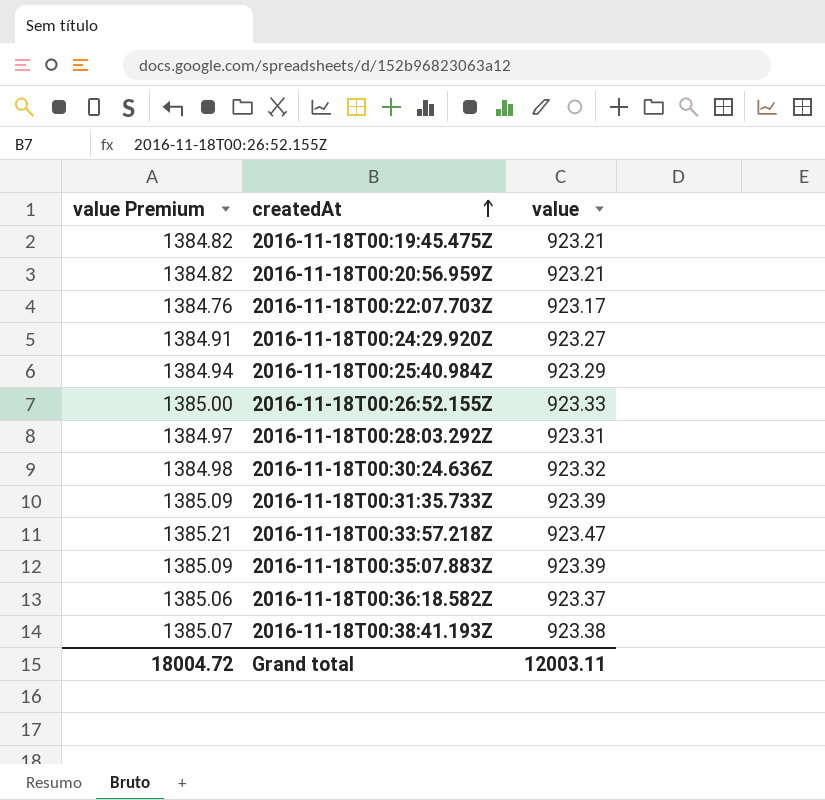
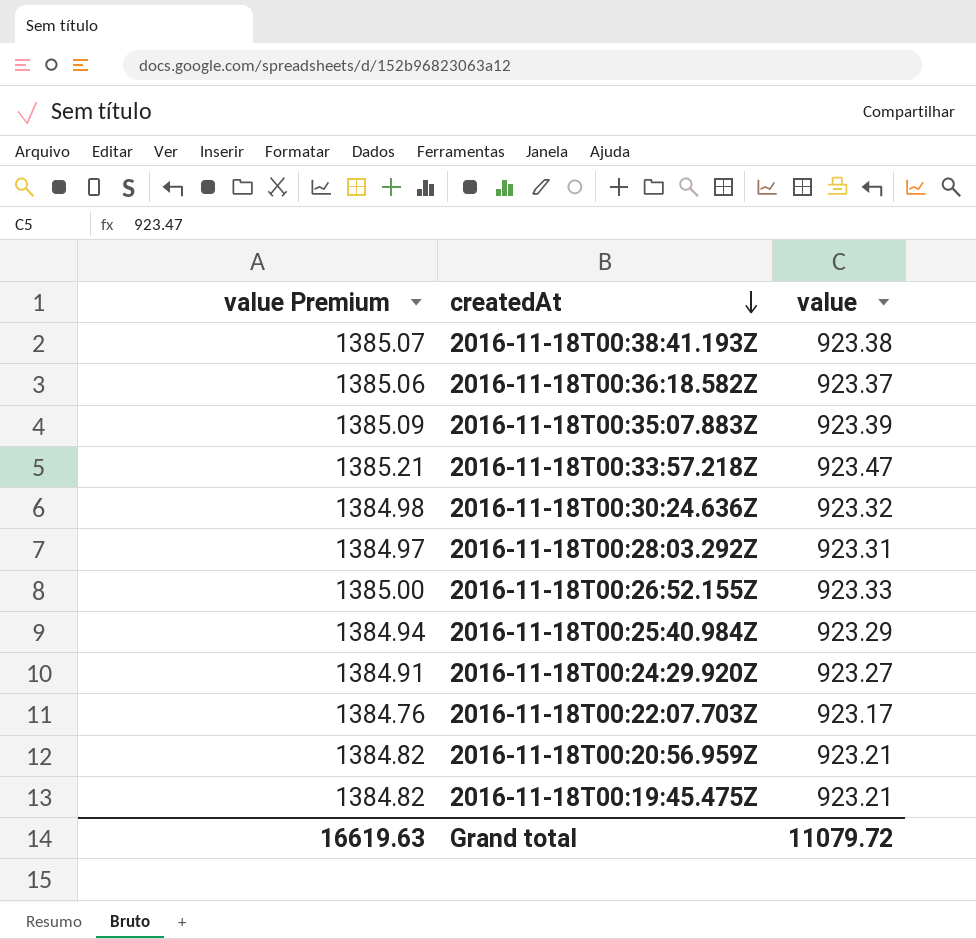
row order: createdAt ascending -> createdAt descending
row 2016-11-18T00:31:35.733Z: 1385.09 | 923.39 -> none
Grand total | value Premium: 18004.72 -> 16619.63
Grand total | value: 12003.11 -> 11079.72

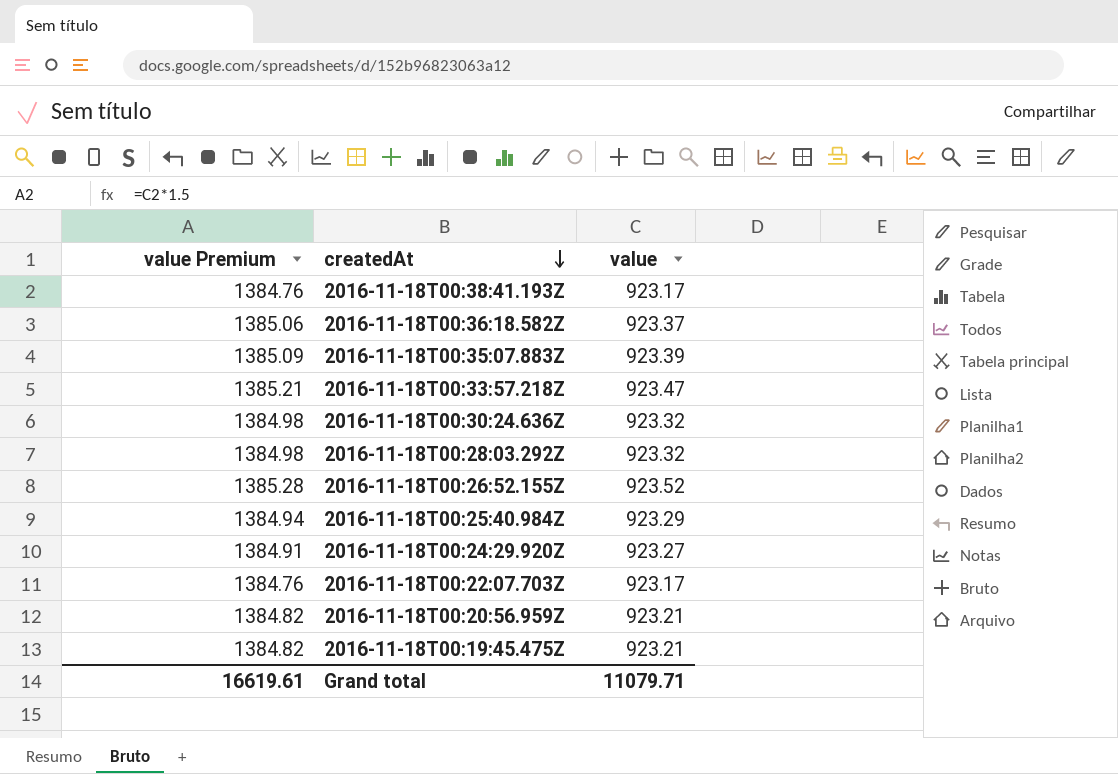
2016-11-18T00:38:41.193Z | value Premium: 1385.07 -> 1384.76
2016-11-18T00:38:41.193Z | value: 923.38 -> 923.17
2016-11-18T00:28:03.292Z | value Premium: 1384.97 -> 1384.98
2016-11-18T00:28:03.292Z | value: 923.31 -> 923.32
2016-11-18T00:26:52.155Z | value Premium: 1385.00 -> 1385.28
2016-11-18T00:26:52.155Z | value: 923.33 -> 923.52
Grand total | value Premium: 16619.63 -> 16619.61
Grand total | value: 11079.72 -> 11079.71

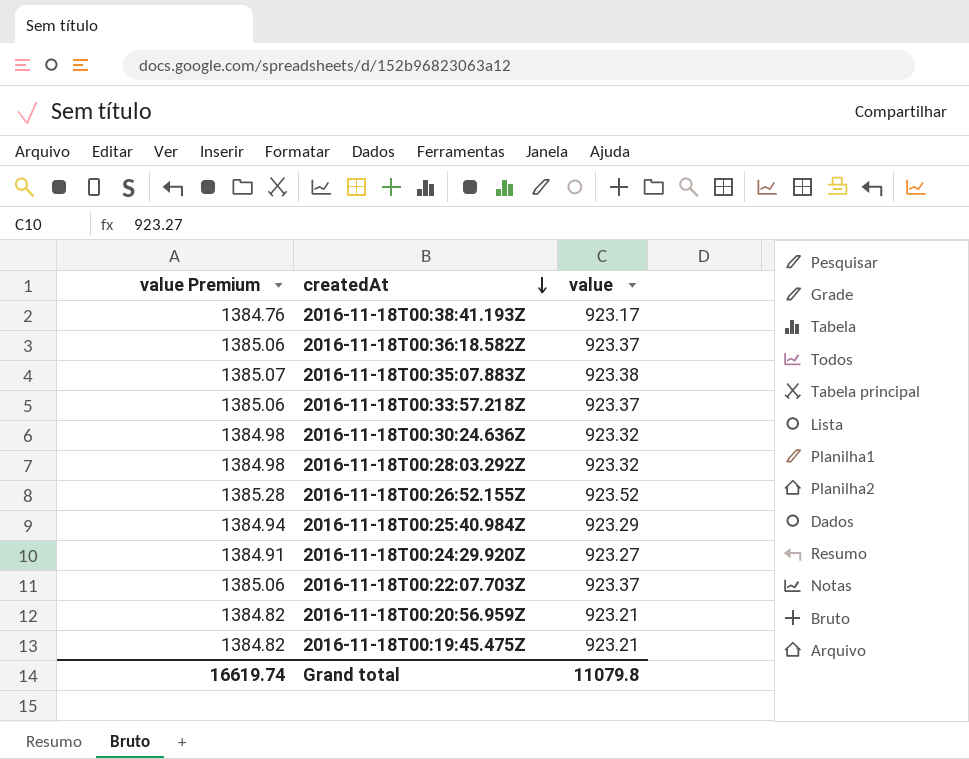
2016-11-18T00:35:07.883Z | value Premium: 1385.09 -> 1385.07
2016-11-18T00:35:07.883Z | value: 923.39 -> 923.38
2016-11-18T00:33:57.218Z | value Premium: 1385.21 -> 1385.06
2016-11-18T00:33:57.218Z | value: 923.47 -> 923.37
2016-11-18T00:22:07.703Z | value Premium: 1384.76 -> 1385.06
2016-11-18T00:22:07.703Z | value: 923.17 -> 923.37
Grand total | value Premium: 16619.61 -> 16619.74
Grand total | value: 11079.71 -> 11079.8

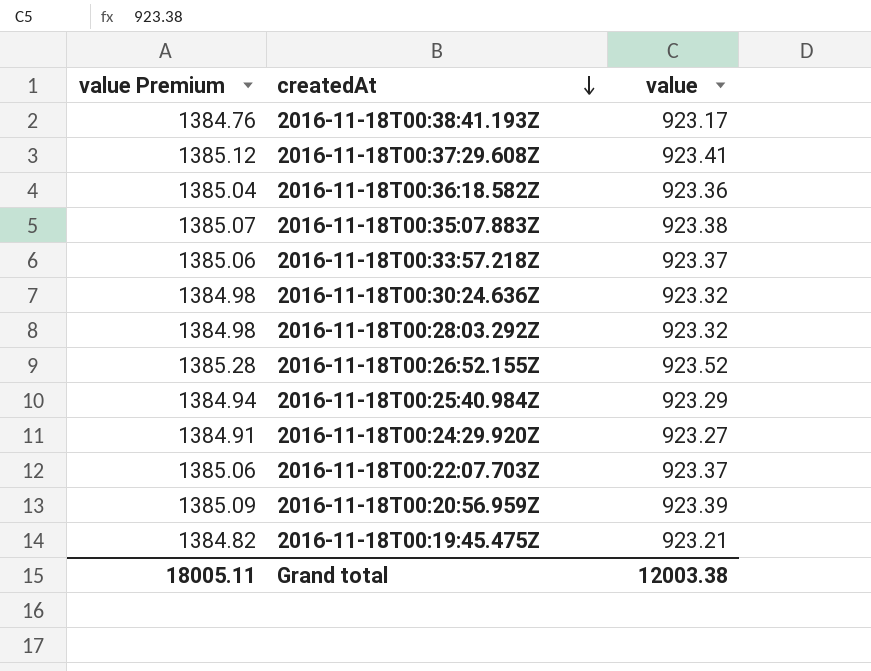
row 2016-11-18T00:37:29.608Z: none -> 1385.12 | 923.41
2016-11-18T00:36:18.582Z | value Premium: 1385.06 -> 1385.04
2016-11-18T00:36:18.582Z | value: 923.37 -> 923.36
2016-11-18T00:20:56.959Z | value Premium: 1384.82 -> 1385.09
2016-11-18T00:20:56.959Z | value: 923.21 -> 923.39
Grand total | value Premium: 16619.74 -> 18005.11
Grand total | value: 11079.8 -> 12003.38

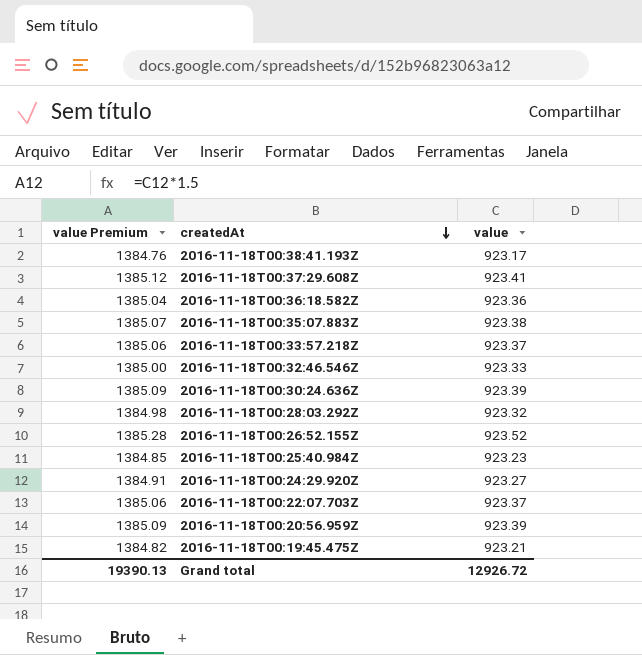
row 2016-11-18T00:32:46.546Z: none -> 1385.00 | 923.33
2016-11-18T00:30:24.636Z | value Premium: 1384.98 -> 1385.09
2016-11-18T00:30:24.636Z | value: 923.32 -> 923.39
2016-11-18T00:25:40.984Z | value Premium: 1384.94 -> 1384.85
2016-11-18T00:25:40.984Z | value: 923.29 -> 923.23
Grand total | value Premium: 18005.11 -> 19390.13
Grand total | value: 12003.38 -> 12926.72

